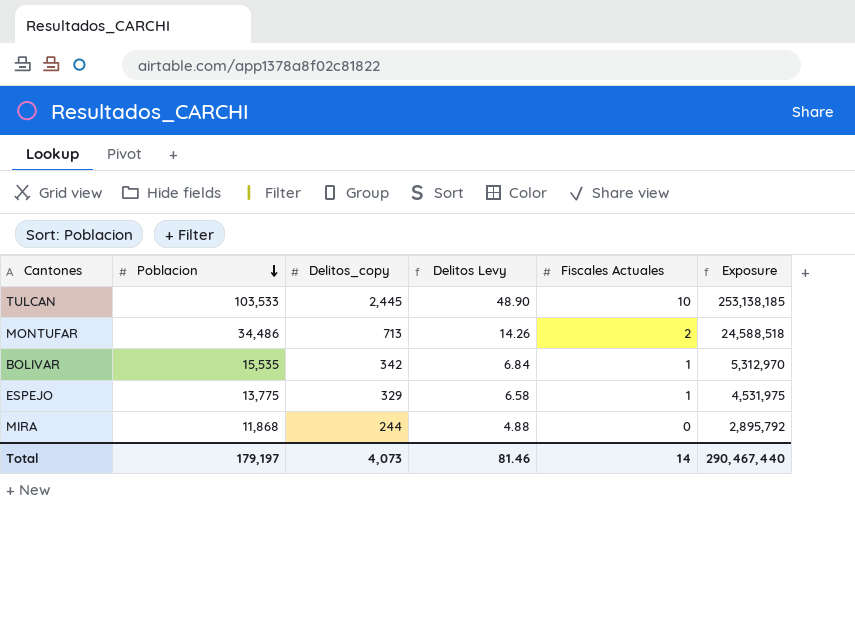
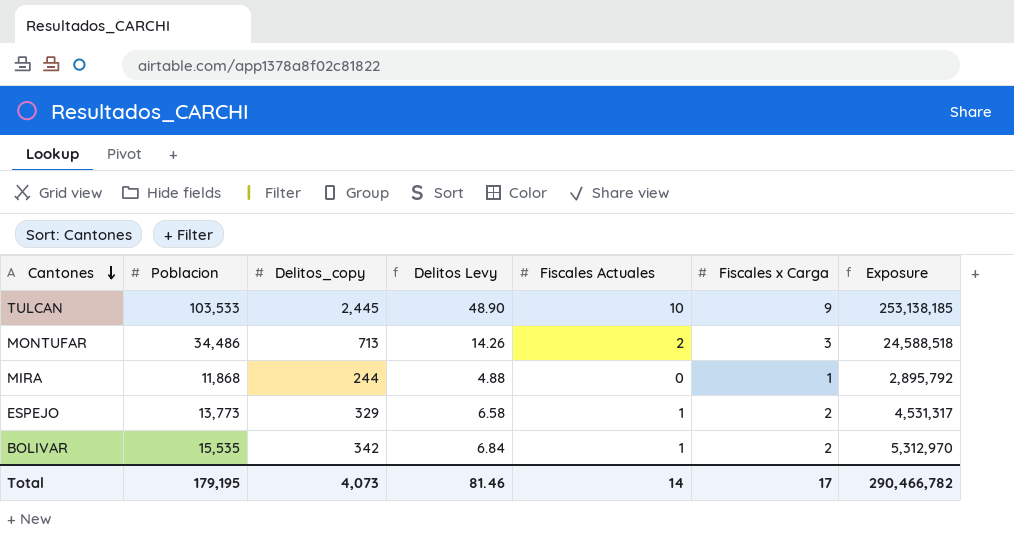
row order: Poblacion descending -> Cantones descending
column Fiscales x Carga | position: none -> 6
ESPEJO | Poblacion: 13,775 -> 13,773
ESPEJO | Exposure: 4,531,975 -> 4,531,317
Total | Poblacion: 179,197 -> 179,195
Total | Exposure: 290,467,440 -> 290,466,782

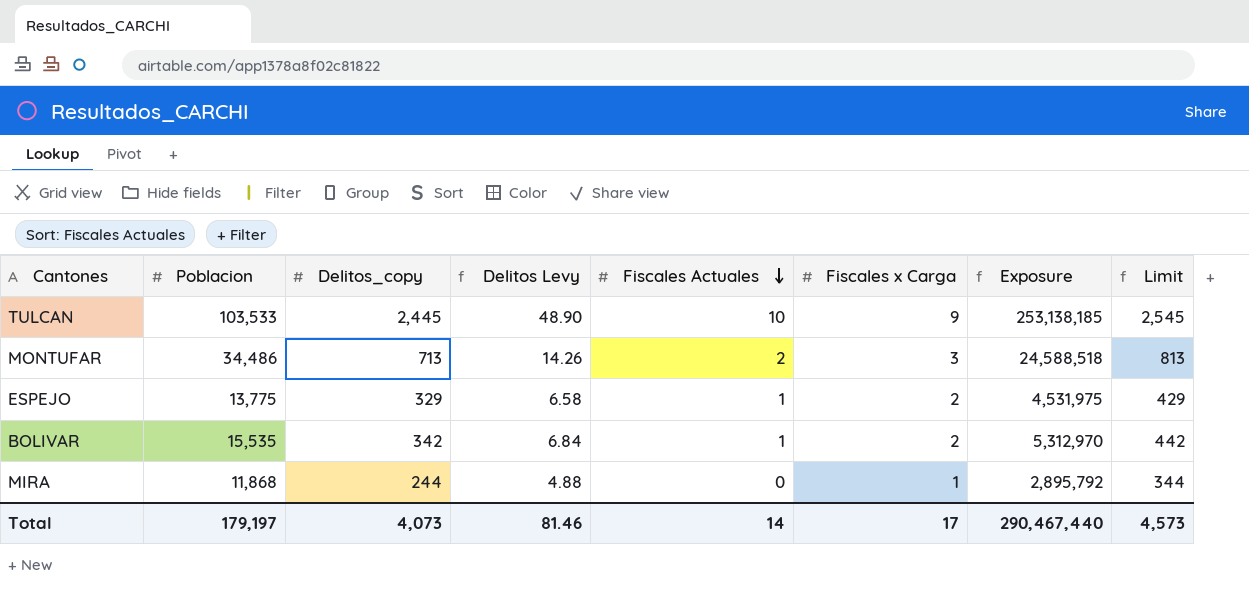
row order: Cantones descending -> Fiscales Actuales descending
column Limit | formula: none -> [Delitos_copy] + 100
ESPEJO | Poblacion: 13,773 -> 13,775
ESPEJO | Exposure: 4,531,317 -> 4,531,975
Total | Poblacion: 179,195 -> 179,197
Total | Exposure: 290,466,782 -> 290,467,440

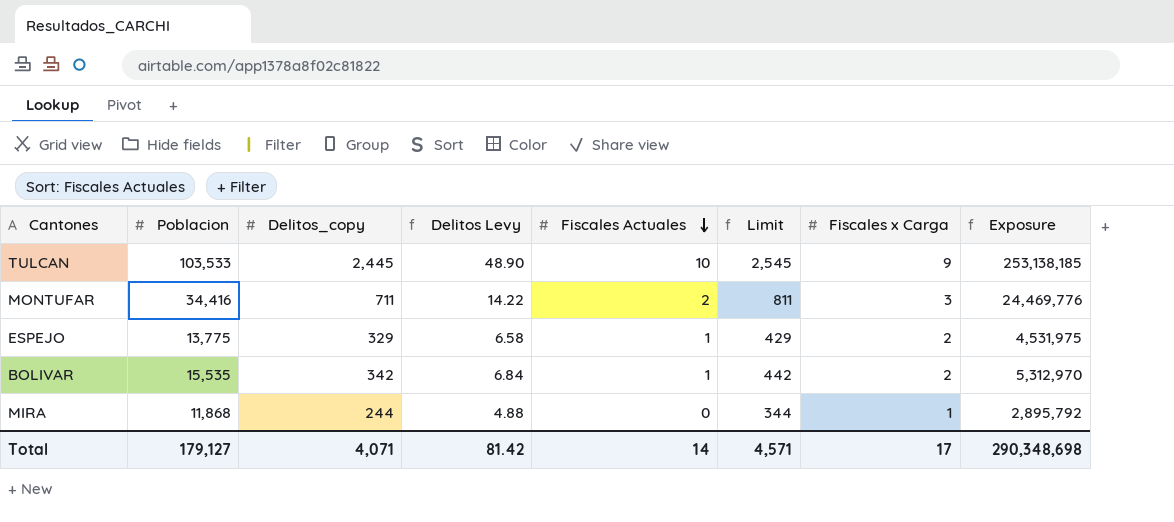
column Limit | position: 8 -> 6
MONTUFAR | Poblacion: 34,486 -> 34,416
MONTUFAR | Delitos_copy: 713 -> 711
MONTUFAR | Delitos Levy: 14.26 -> 14.22
MONTUFAR | Limit: 813 -> 811
MONTUFAR | Exposure: 24,588,518 -> 24,469,776
Total | Poblacion: 179,197 -> 179,127
Total | Delitos_copy: 4,073 -> 4,071
Total | Delitos Levy: 81.46 -> 81.42
Total | Limit: 4,573 -> 4,571
Total | Exposure: 290,467,440 -> 290,348,698

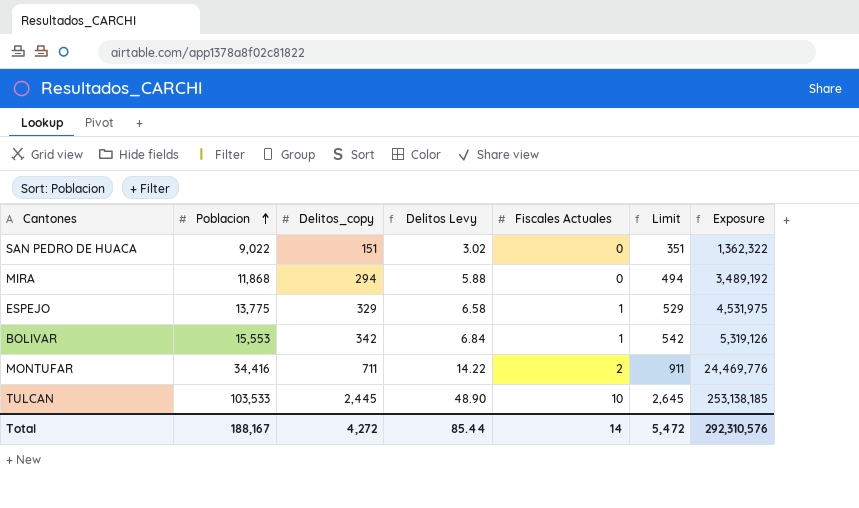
row order: Fiscales Actuales descending -> Poblacion ascending
column Fiscales x Carga | position: 7 -> none
column Limit | formula: [Delitos_copy] + 100 -> [Delitos_copy] + 200
row SAN PEDRO DE HUACA: none -> 9,022 | 151 | 3.02 | 0 | 351 | 1,362,322
MIRA | Delitos_copy: 244 -> 294
MIRA | Delitos Levy: 4.88 -> 5.88
MIRA | Exposure: 2,895,792 -> 3,489,192
BOLIVAR | Poblacion: 15,535 -> 15,553
BOLIVAR | Exposure: 5,312,970 -> 5,319,126
Total | Poblacion: 179,127 -> 188,167
Total | Delitos_copy: 4,071 -> 4,272
Total | Delitos Levy: 81.42 -> 85.44
Total | Limit: 4,571 -> 5,472
Total | Exposure: 290,348,698 -> 292,310,576

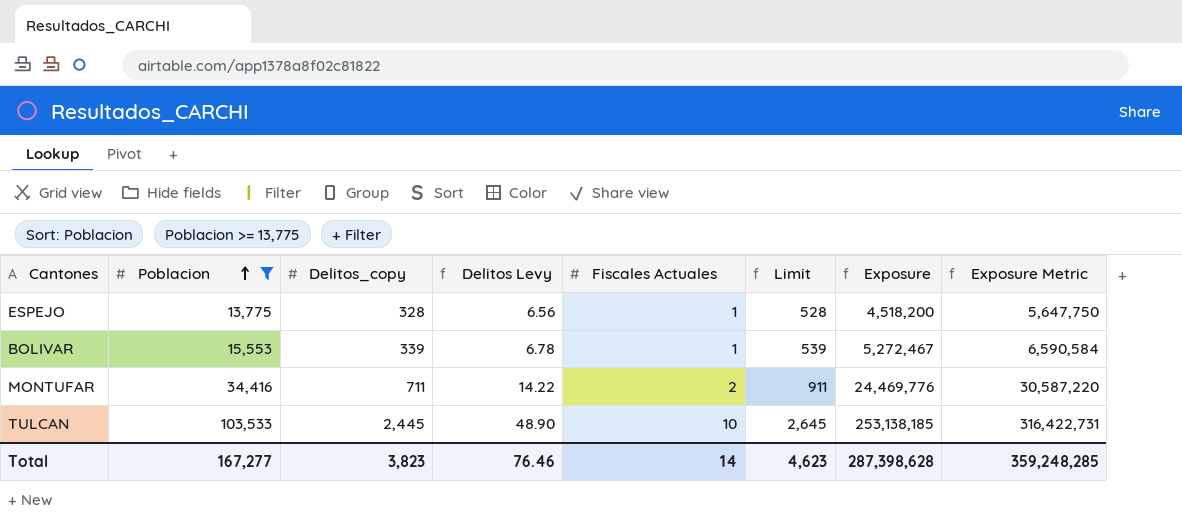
filter: none -> Poblacion >= 13,775
column Exposure Metric | formula: none -> [Exposure] * 1.25
ESPEJO | Delitos_copy: 329 -> 328
ESPEJO | Delitos Levy: 6.58 -> 6.56
ESPEJO | Limit: 529 -> 528
ESPEJO | Exposure: 4,531,975 -> 4,518,200
BOLIVAR | Delitos_copy: 342 -> 339
BOLIVAR | Delitos Levy: 6.84 -> 6.78
BOLIVAR | Limit: 542 -> 539
BOLIVAR | Exposure: 5,319,126 -> 5,272,467
Total | Poblacion: 188,167 -> 167,277
Total | Delitos_copy: 4,272 -> 3,823
Total | Delitos Levy: 85.44 -> 76.46
Total | Limit: 5,472 -> 4,623
Total | Exposure: 292,310,576 -> 287,398,628

